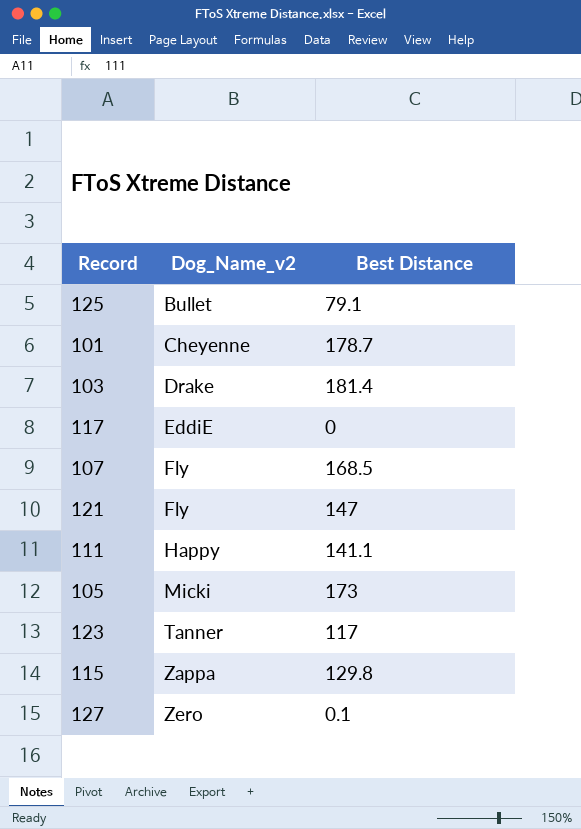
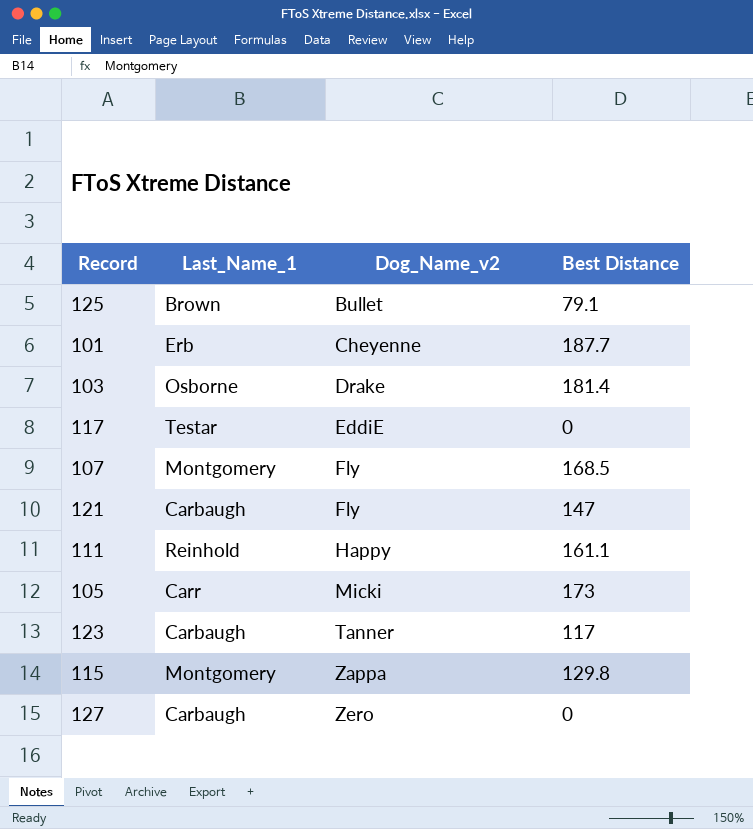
column Last_Name_1 | position: none -> 2
101 | Best Distance: 178.7 -> 187.7
111 | Best Distance: 141.1 -> 161.1
127 | Best Distance: 0.1 -> 0

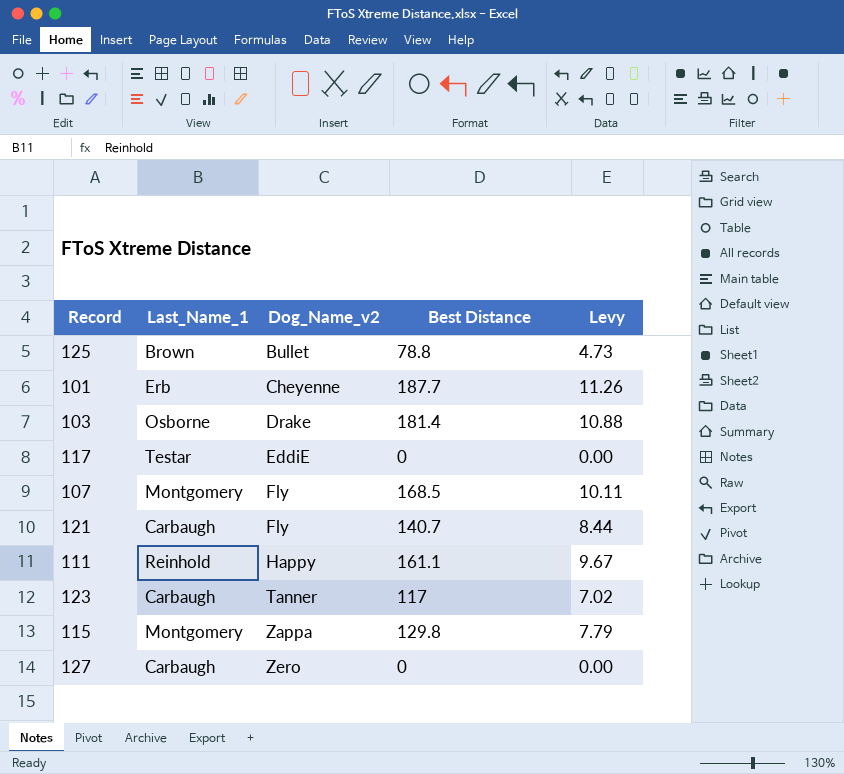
column Levy | formula: none -> [Best Distance] * 0.06
row 105: Carr | Micki | 173 -> none
125 | Best Distance: 79.1 -> 78.8
121 | Best Distance: 147 -> 140.7

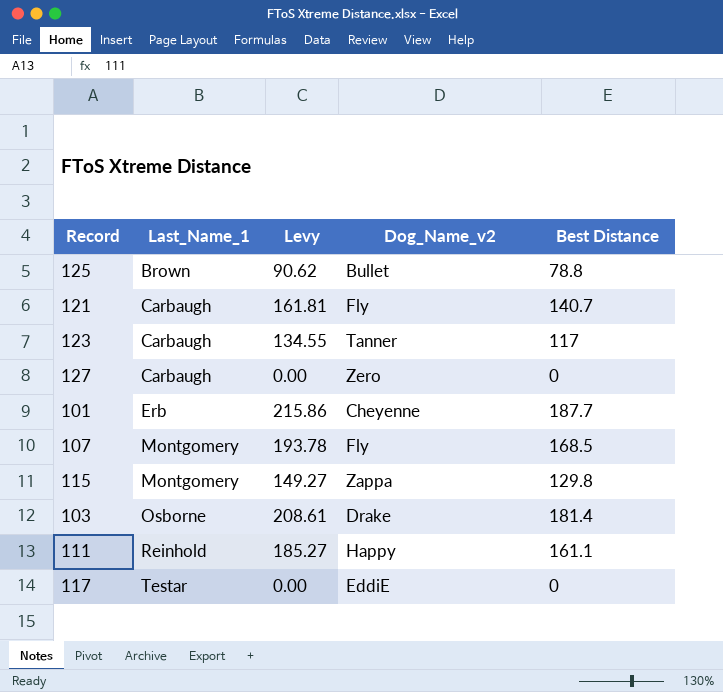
row order: Dog_Name_v2 ascending -> Last_Name_1 ascending
column Levy | formula: [Best Distance] * 0.06 -> [Best Distance] * 1.15
column Levy | position: 5 -> 3

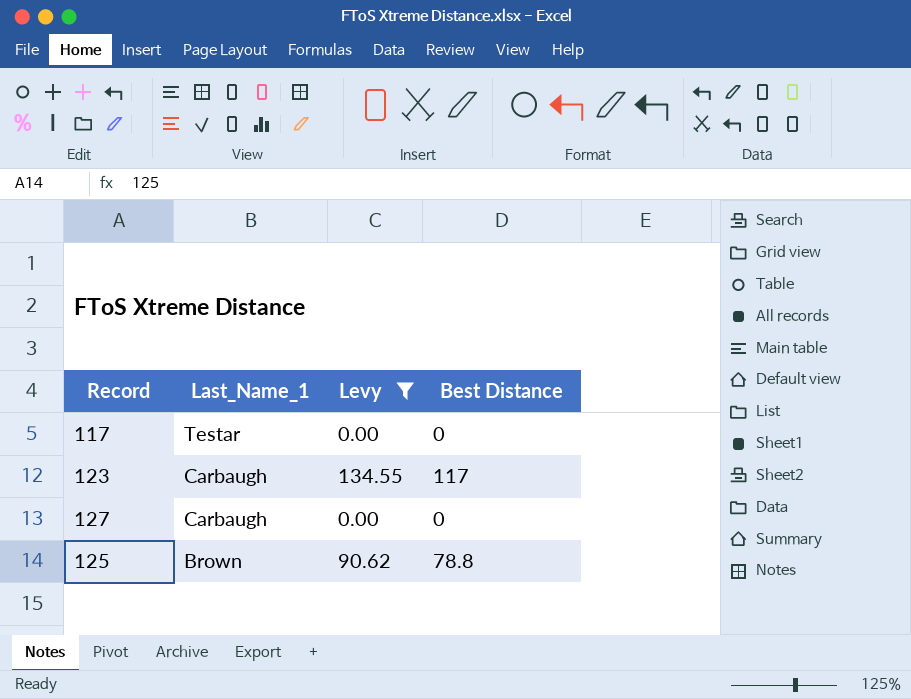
filter: none -> Levy <= 134.55
row order: Last_Name_1 ascending -> Last_Name_1 descending
column Dog_Name_v2 | position: 4 -> none

